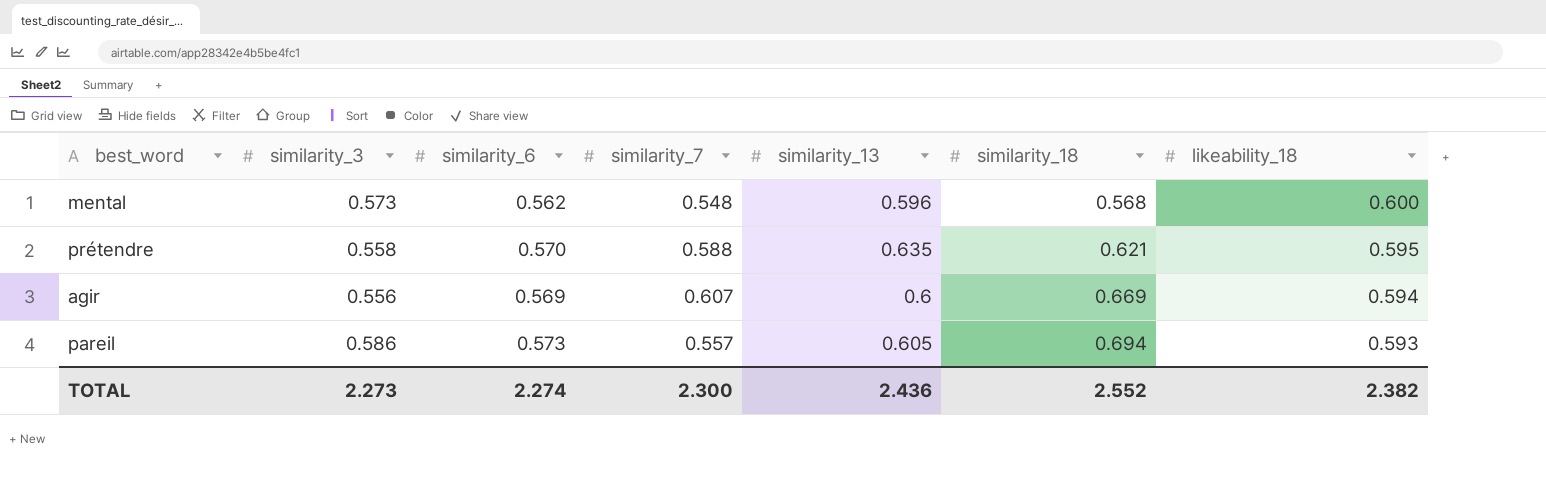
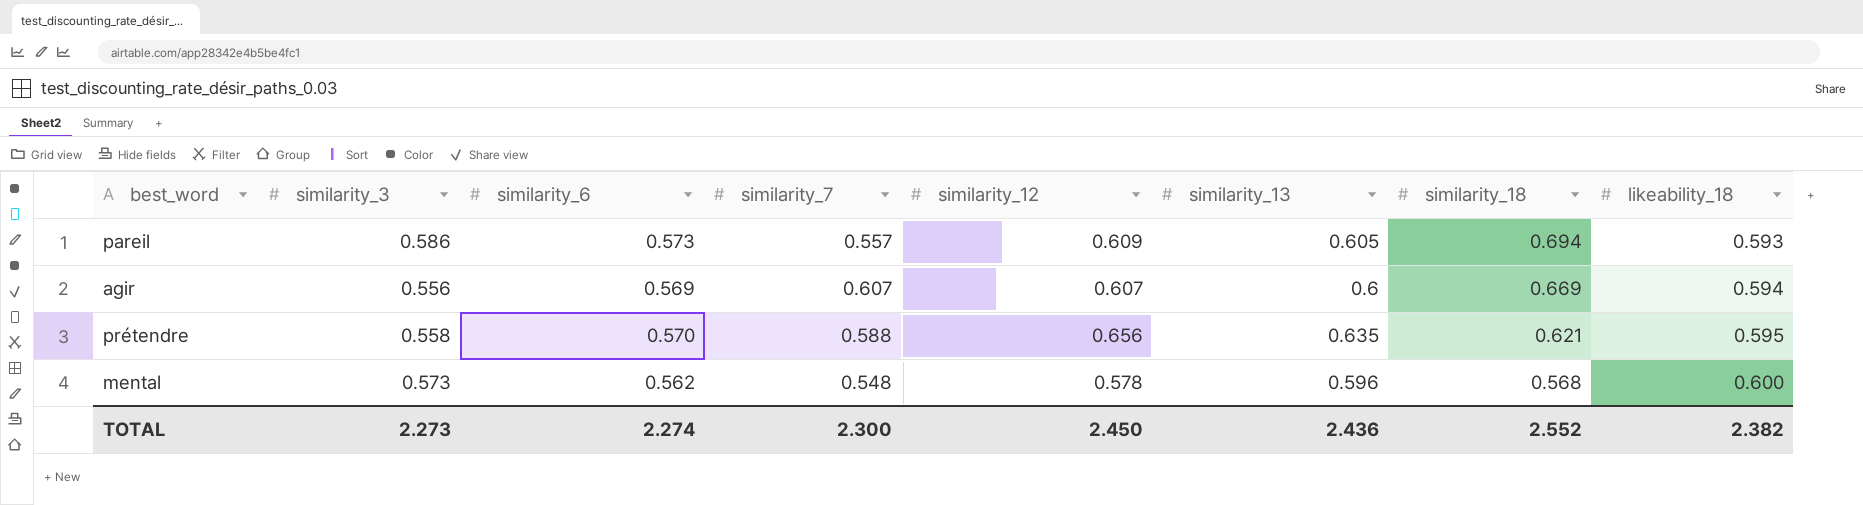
row order: similarity_18 ascending -> similarity_18 descending
column similarity_12 | position: none -> 5

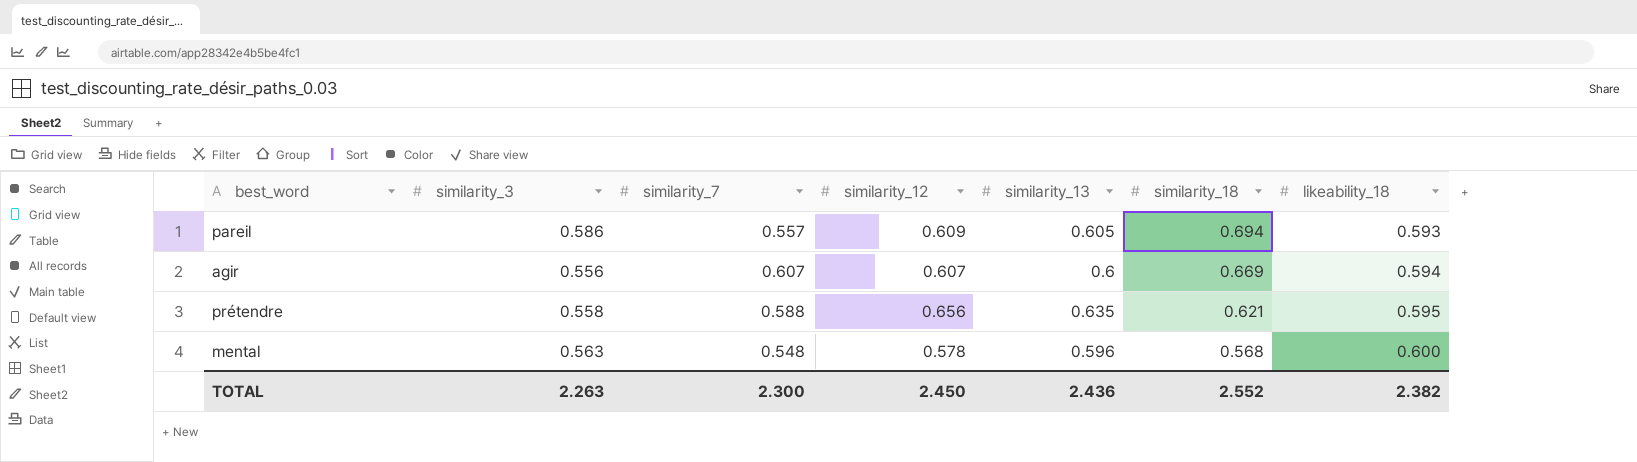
column similarity_6 | position: 3 -> none
mental | similarity_3: 0.573 -> 0.563
TOTAL | similarity_3: 2.273 -> 2.263

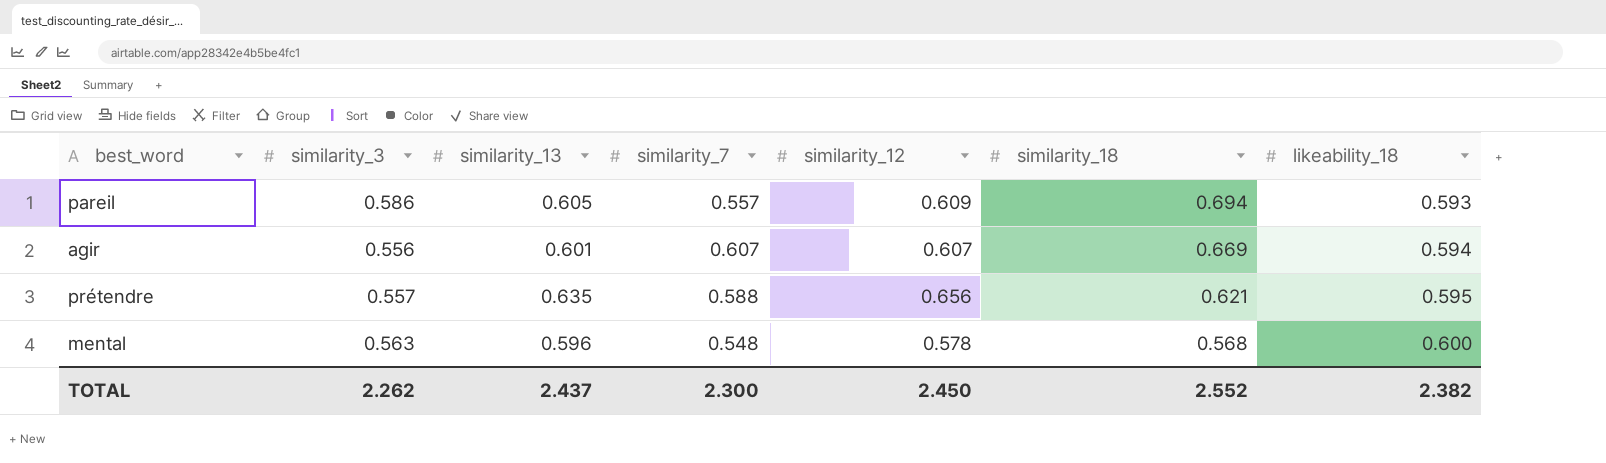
column similarity_13 | position: 5 -> 3
agir | similarity_13: 0.6 -> 0.601
prétendre | similarity_3: 0.558 -> 0.557
TOTAL | similarity_3: 2.263 -> 2.262
TOTAL | similarity_13: 2.436 -> 2.437

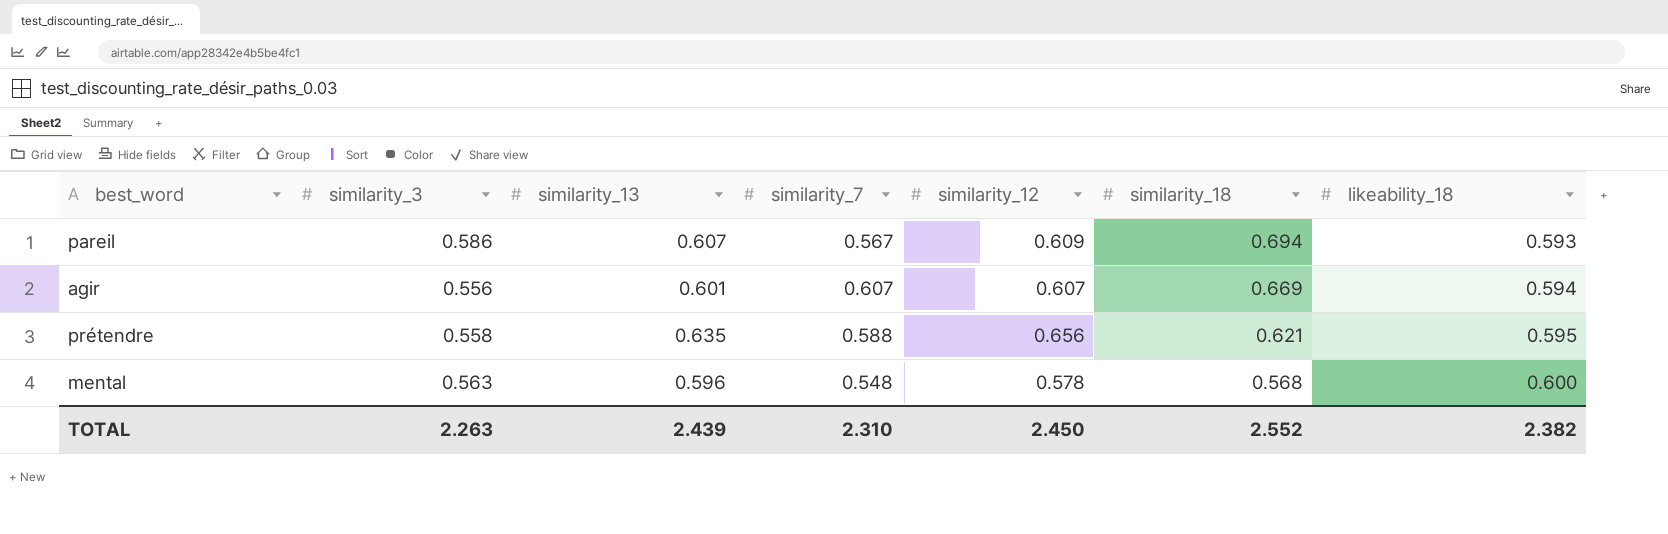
pareil | similarity_13: 0.605 -> 0.607
pareil | similarity_7: 0.557 -> 0.567
prétendre | similarity_3: 0.557 -> 0.558
TOTAL | similarity_3: 2.262 -> 2.263
TOTAL | similarity_13: 2.437 -> 2.439
TOTAL | similarity_7: 2.300 -> 2.310

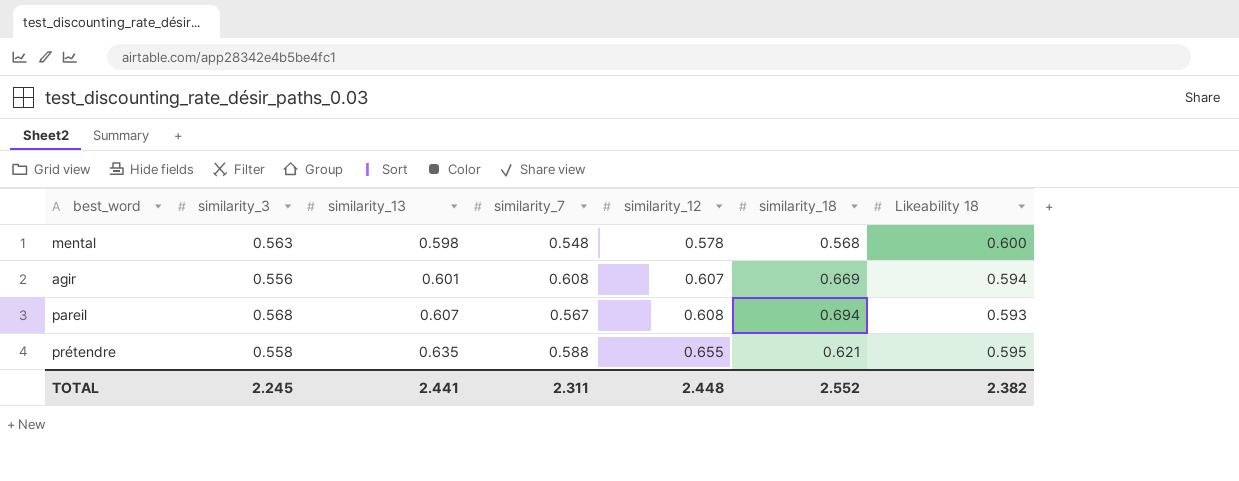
row order: similarity_18 descending -> similarity_13 ascending
column name: likeability_18 -> Likeability 18
mental | similarity_13: 0.596 -> 0.598
agir | similarity_7: 0.607 -> 0.608
pareil | similarity_3: 0.586 -> 0.568
pareil | similarity_12: 0.609 -> 0.608
prétendre | similarity_12: 0.656 -> 0.655
TOTAL | similarity_3: 2.263 -> 2.245
TOTAL | similarity_13: 2.439 -> 2.441
TOTAL | similarity_7: 2.310 -> 2.311
TOTAL | similarity_12: 2.450 -> 2.448

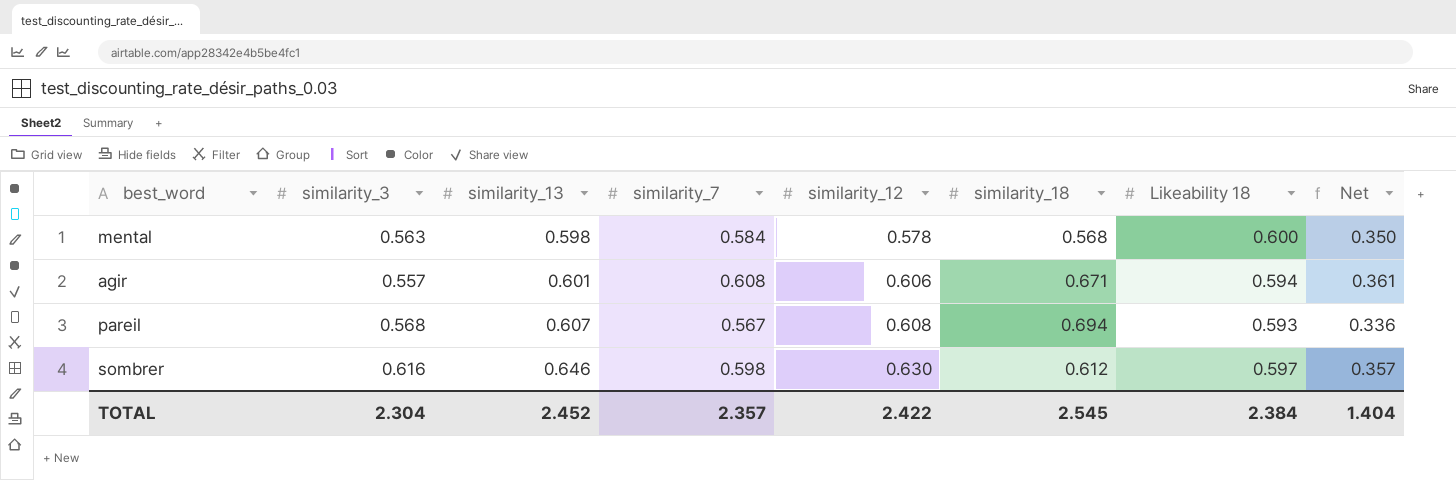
column Net | formula: none -> [similarity_7] * [Likeability 18]
row prétendre: 0.558 | 0.635 | 0.588 | 0.655 | 0.621 | 0.595 -> none
mental | similarity_7: 0.548 -> 0.584
agir | similarity_3: 0.556 -> 0.557
agir | similarity_12: 0.607 -> 0.606
agir | similarity_18: 0.669 -> 0.671
row sombrer: none -> 0.616 | 0.646 | 0.598 | 0.630 | 0.612 | 0.597 | 0.357
TOTAL | similarity_3: 2.245 -> 2.304
TOTAL | similarity_13: 2.441 -> 2.452
TOTAL | similarity_7: 2.311 -> 2.357
TOTAL | similarity_12: 2.448 -> 2.422
TOTAL | similarity_18: 2.552 -> 2.545
TOTAL | Likeability 18: 2.382 -> 2.384

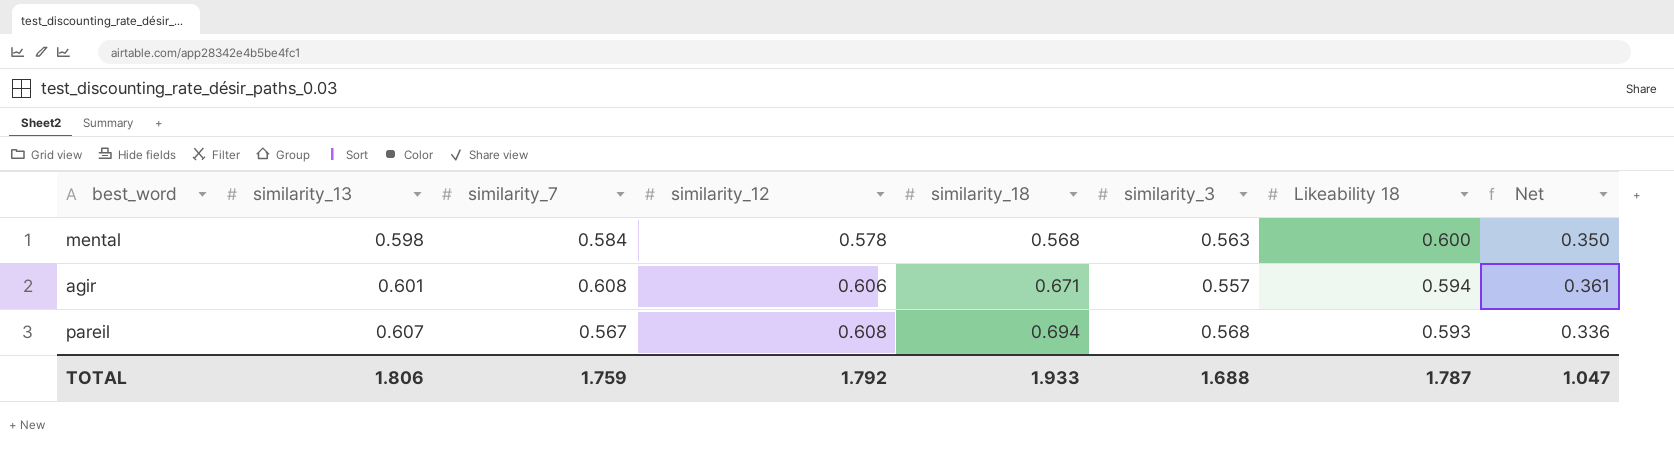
column similarity_3 | position: 2 -> 6
row sombrer: 0.616 | 0.646 | 0.598 | 0.630 | 0.612 | 0.597 | 0.357 -> none
TOTAL | similarity_13: 2.452 -> 1.806
TOTAL | similarity_7: 2.357 -> 1.759
TOTAL | similarity_12: 2.422 -> 1.792
TOTAL | similarity_18: 2.545 -> 1.933
TOTAL | similarity_3: 2.304 -> 1.688
TOTAL | Likeability 18: 2.384 -> 1.787
TOTAL | Net: 1.404 -> 1.047

